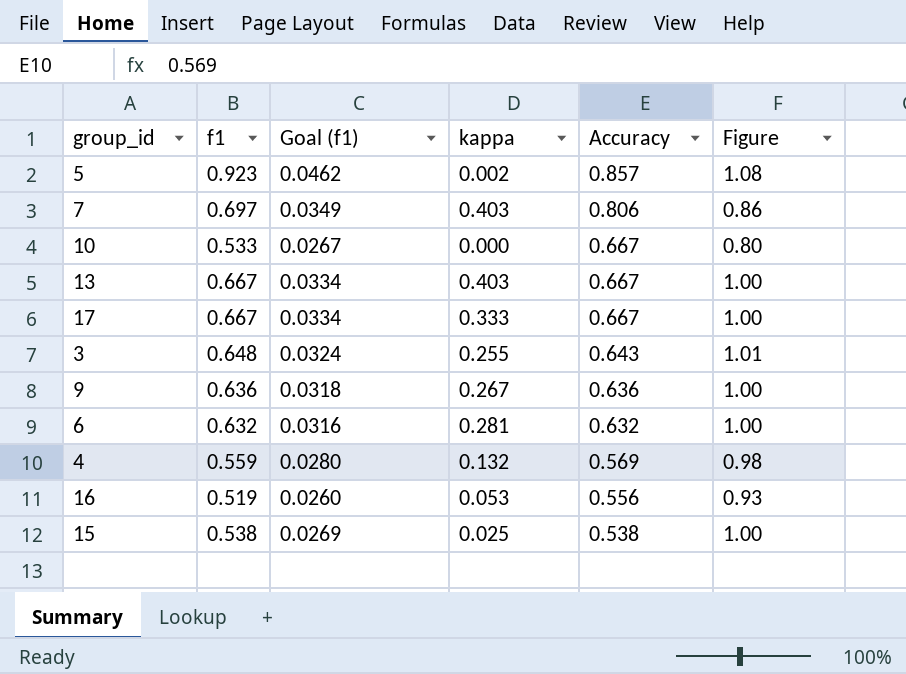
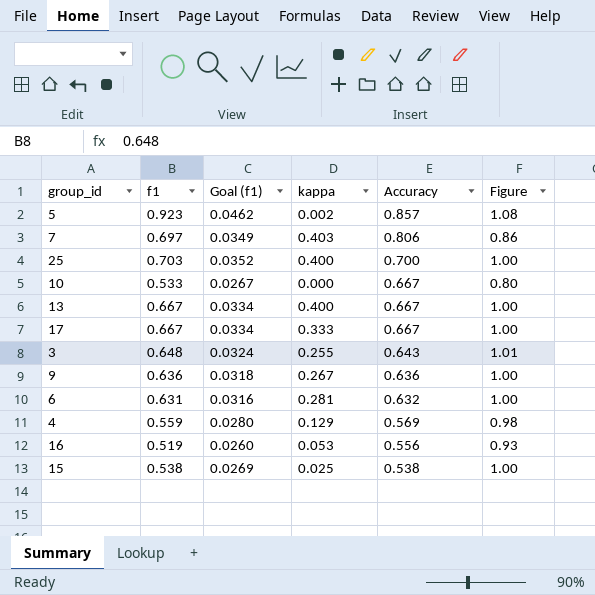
row 25: none -> 0.703 | 0.0352 | 0.400 | 0.700 | 1.00
13 | kappa: 0.403 -> 0.400
6 | f1: 0.632 -> 0.631
4 | kappa: 0.132 -> 0.129

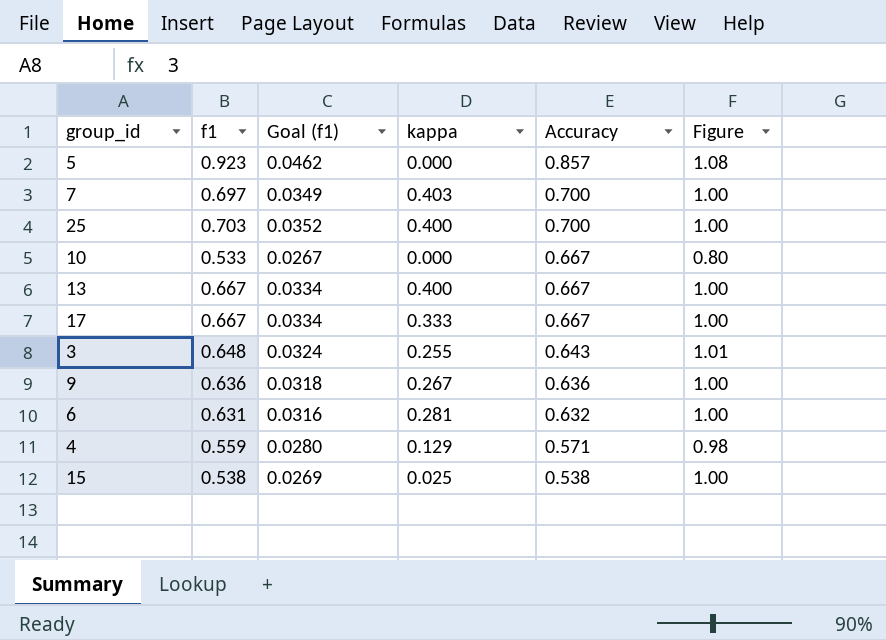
row 16: 0.519 | 0.0260 | 0.053 | 0.556 | 0.93 -> none
5 | kappa: 0.002 -> 0.000
7 | Accuracy: 0.806 -> 0.700
7 | Figure: 0.86 -> 1.00
4 | Accuracy: 0.569 -> 0.571

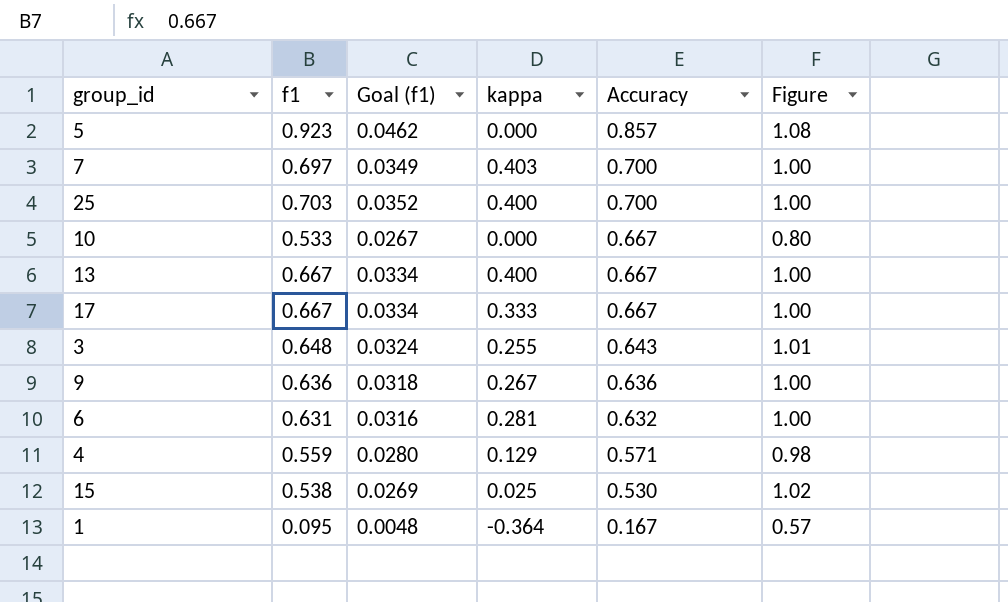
15 | Accuracy: 0.538 -> 0.530
15 | Figure: 1.00 -> 1.02
row 1: none -> 0.095 | 0.0048 | -0.364 | 0.167 | 0.57

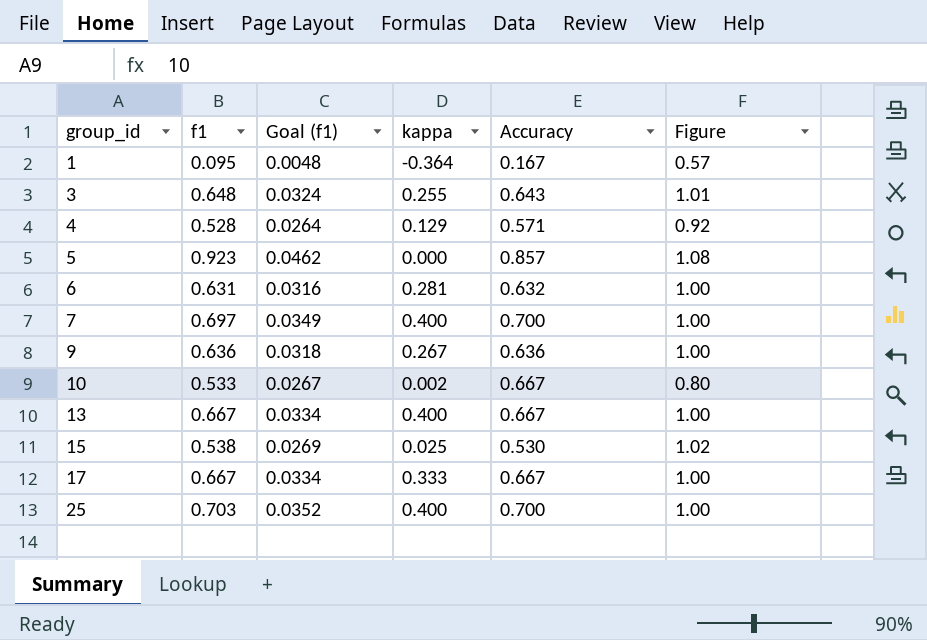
row order: Accuracy descending -> group_id ascending
4 | f1: 0.559 -> 0.528
4 | Goal (f1): 0.0280 -> 0.0264
4 | Figure: 0.98 -> 0.92
7 | kappa: 0.403 -> 0.400
10 | kappa: 0.000 -> 0.002

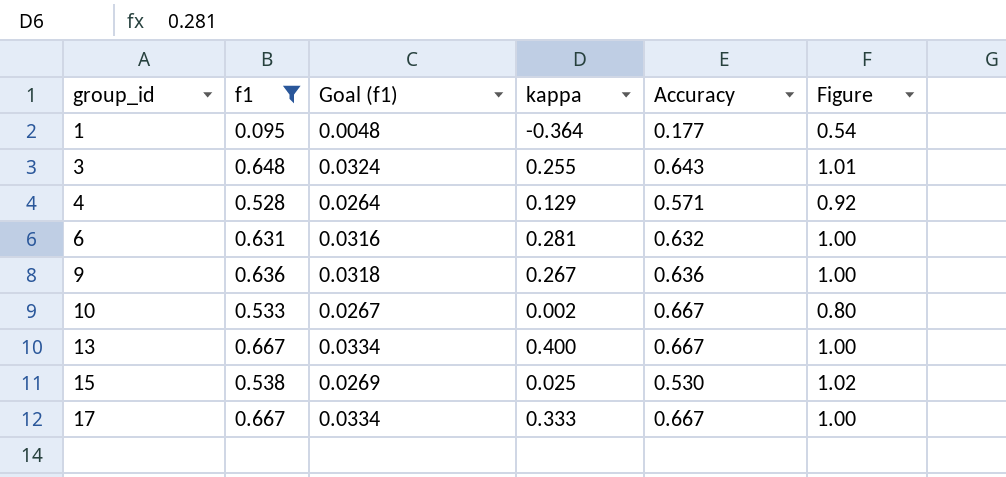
filter: none -> f1 <= 0.667
1 | Accuracy: 0.167 -> 0.177
1 | Figure: 0.57 -> 0.54

